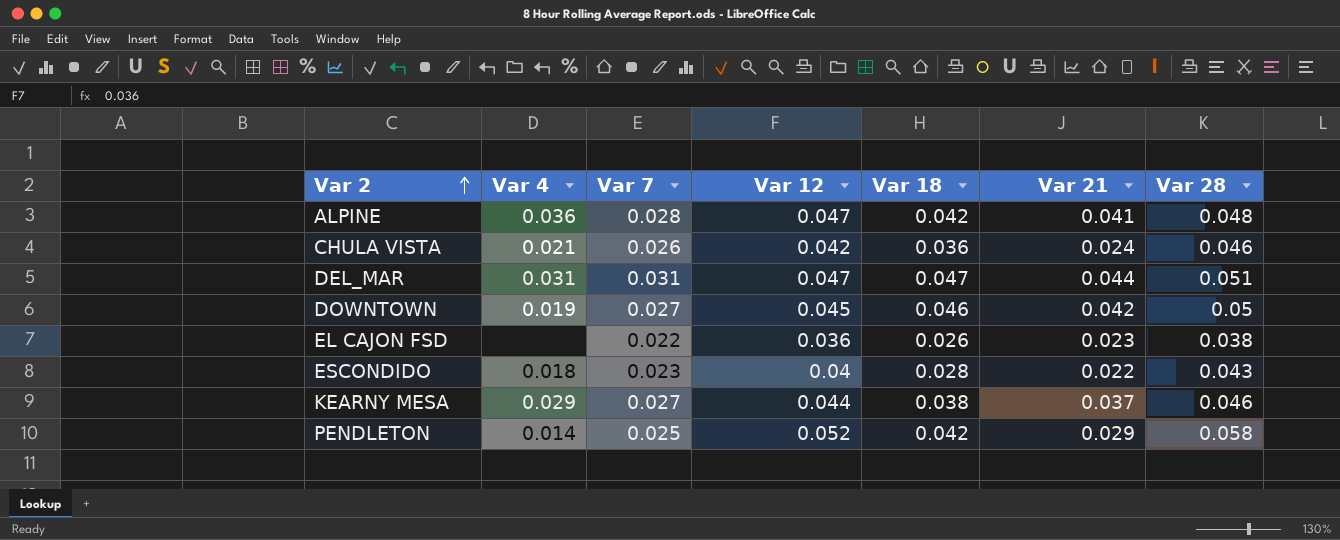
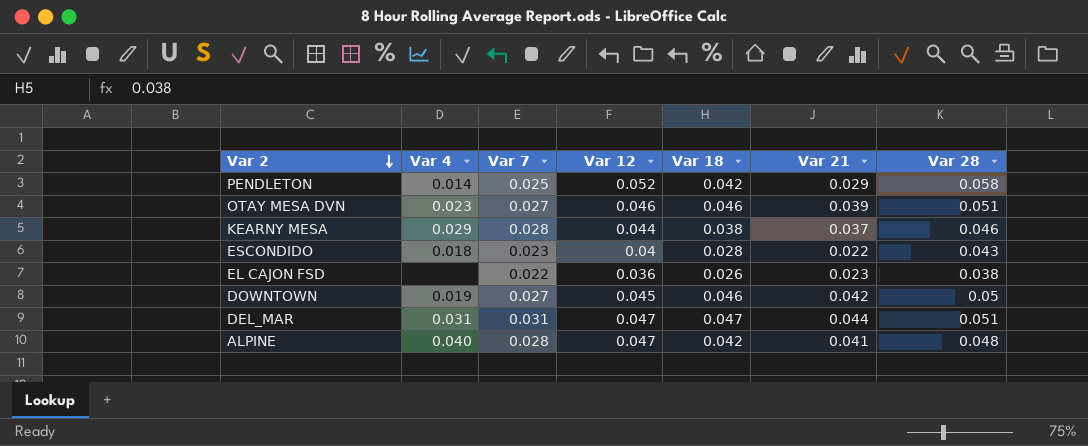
row order: Var 2 ascending -> Var 2 descending
row CHULA VISTA: 0.021 | 0.026 | 0.042 | 0.036 | 0.024 | 0.046 -> none
row OTAY MESA DVN: none -> 0.023 | 0.027 | 0.046 | 0.046 | 0.039 | 0.051
KEARNY MESA | Var 7: 0.027 -> 0.028
ALPINE | Var 4: 0.036 -> 0.040

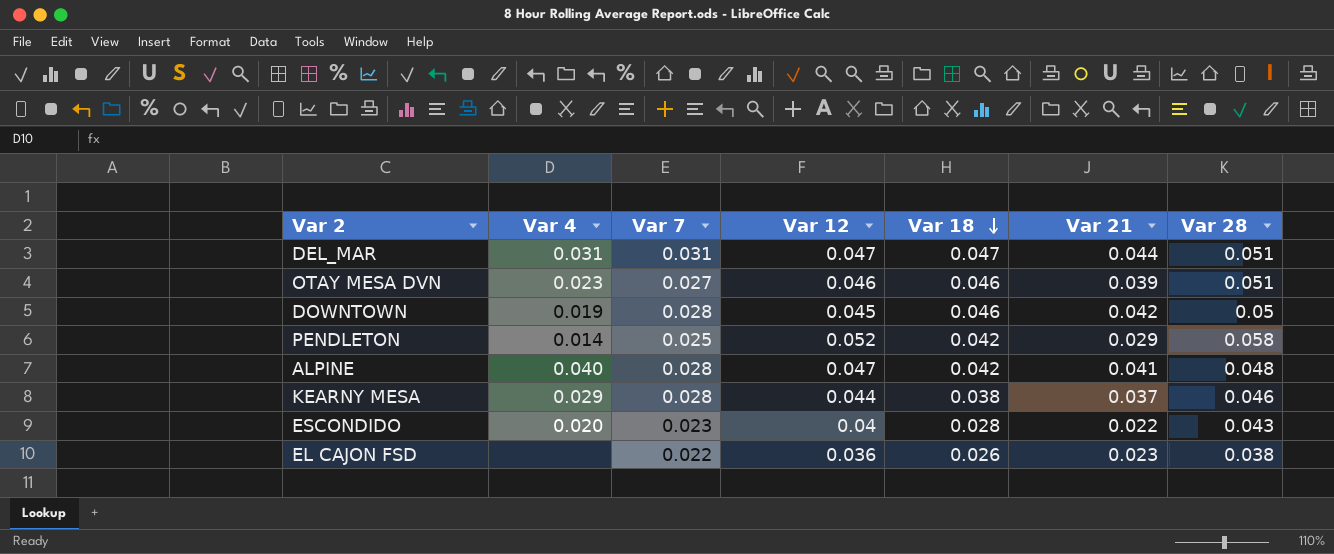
row order: Var 2 descending -> Var 18 descending
DOWNTOWN | Var 7: 0.027 -> 0.028
ESCONDIDO | Var 4: 0.018 -> 0.020

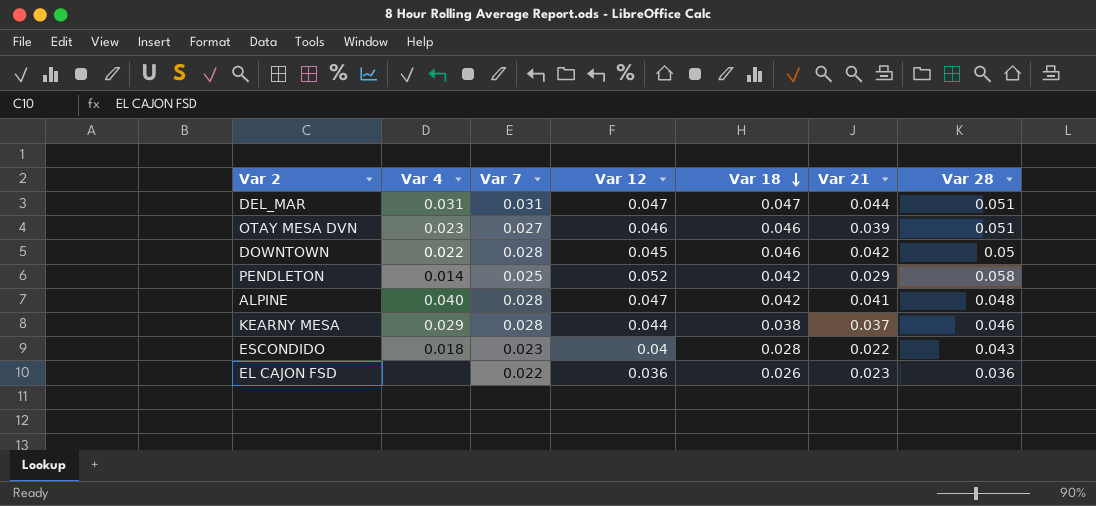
DOWNTOWN | Var 4: 0.019 -> 0.022
ESCONDIDO | Var 4: 0.020 -> 0.018
EL CAJON FSD | Var 28: 0.038 -> 0.036

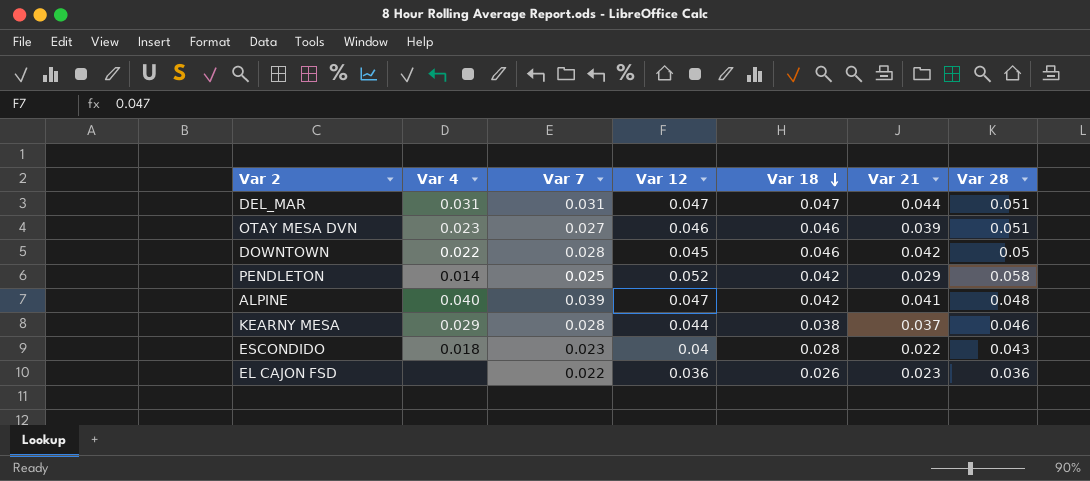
ALPINE | Var 7: 0.028 -> 0.039

